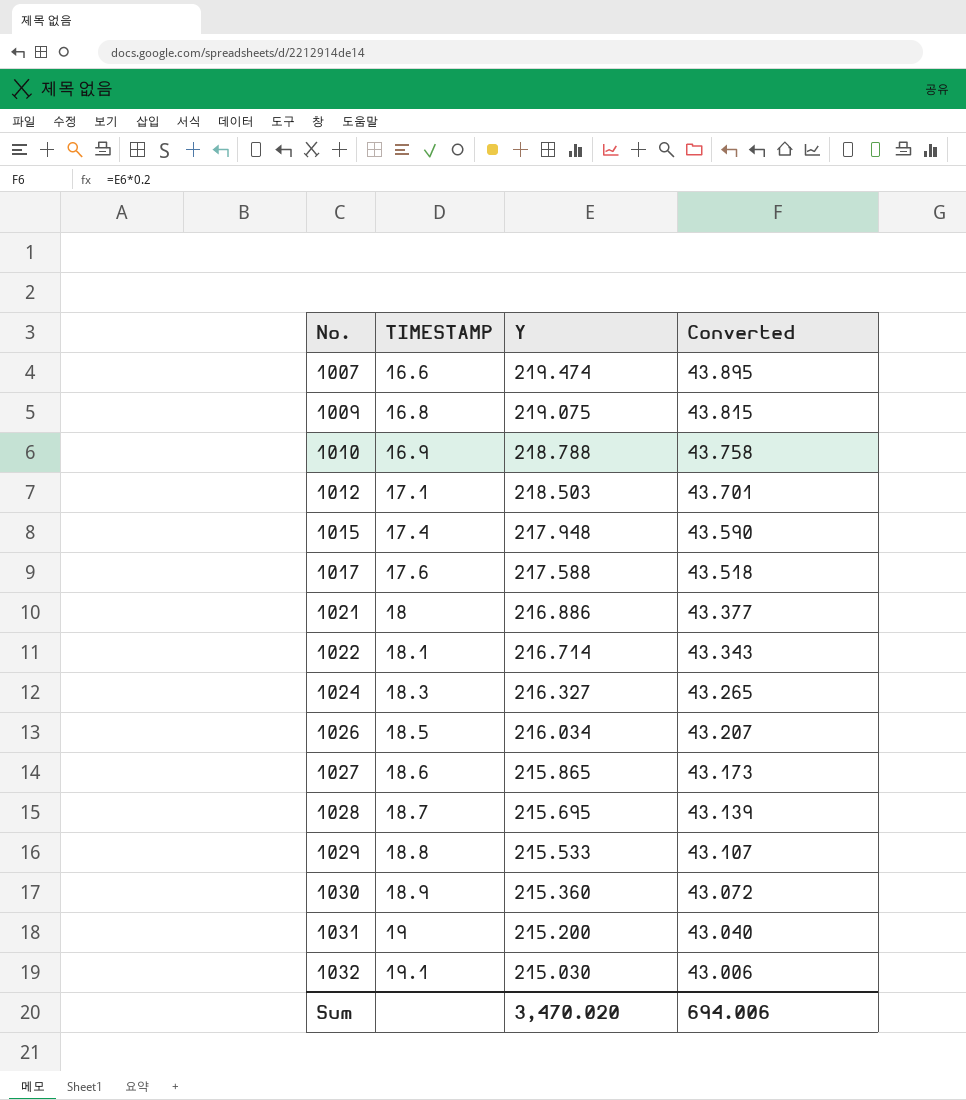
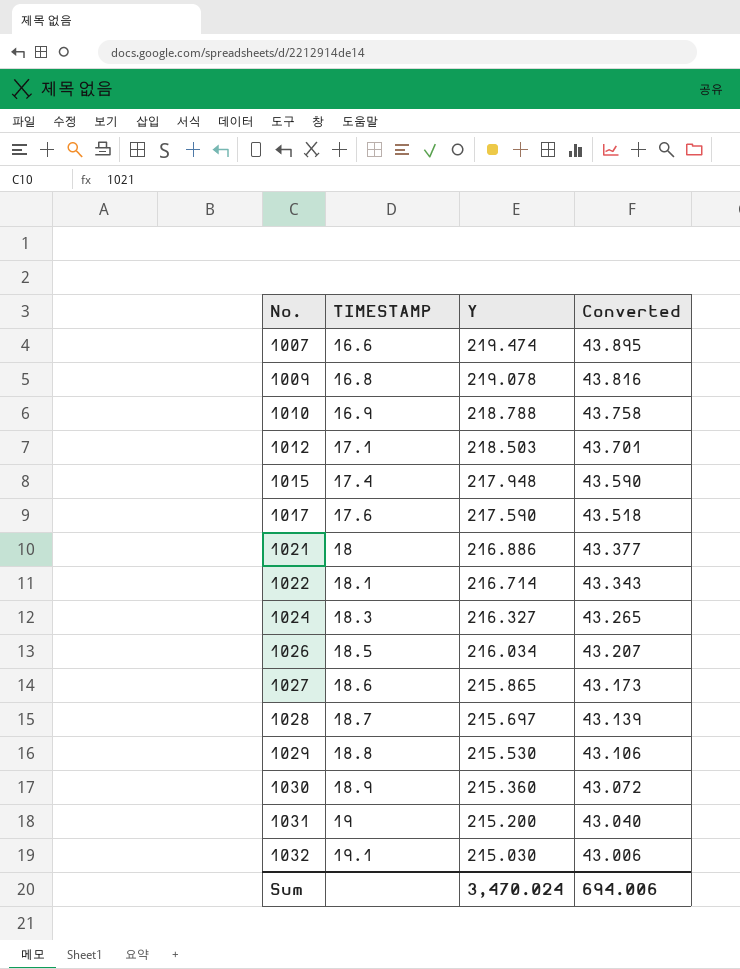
1009 | Y: 219.075 -> 219.078
1009 | Converted: 43.815 -> 43.816
1017 | Y: 217.588 -> 217.590
1028 | Y: 215.695 -> 215.697
1029 | Y: 215.533 -> 215.530
1029 | Converted: 43.107 -> 43.106
Sum | Y: 3,470.020 -> 3,470.024

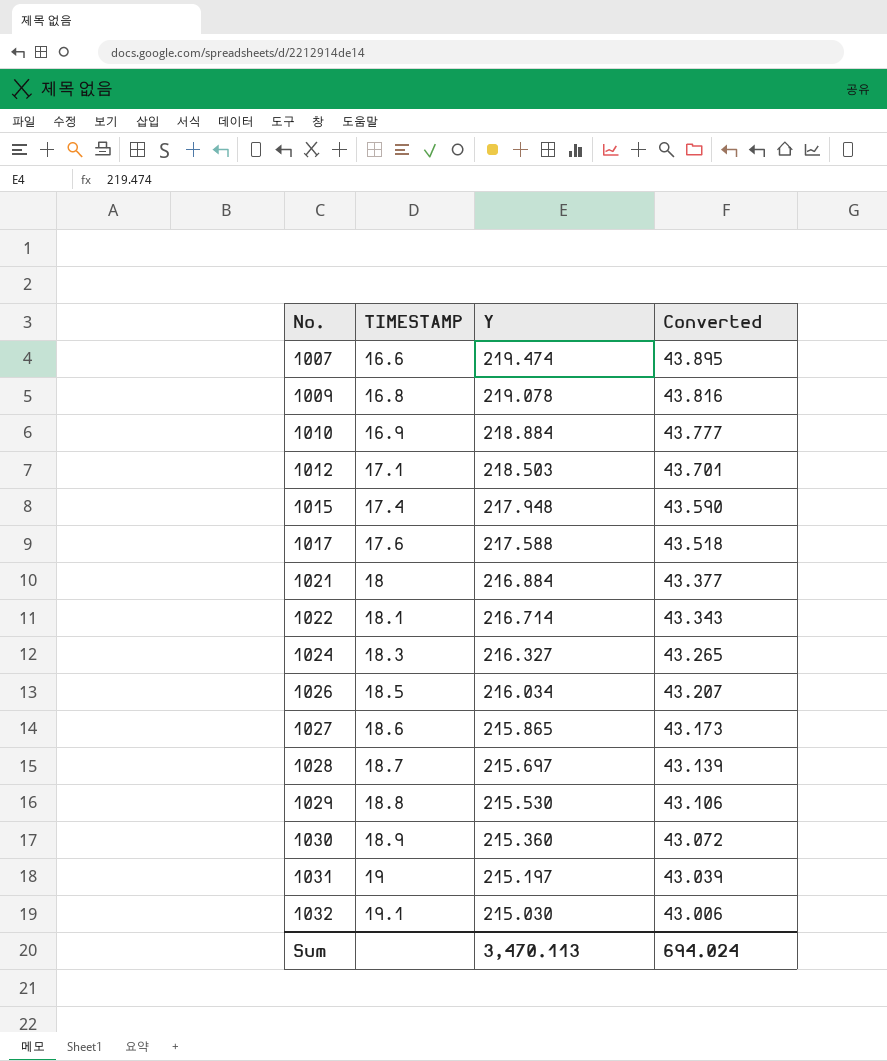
1010 | Y: 218.788 -> 218.884
1010 | Converted: 43.758 -> 43.777
1017 | Y: 217.590 -> 217.588
1021 | Y: 216.886 -> 216.884
1031 | Y: 215.200 -> 215.197
1031 | Converted: 43.040 -> 43.039
Sum | Y: 3,470.024 -> 3,470.113
Sum | Converted: 694.006 -> 694.024

